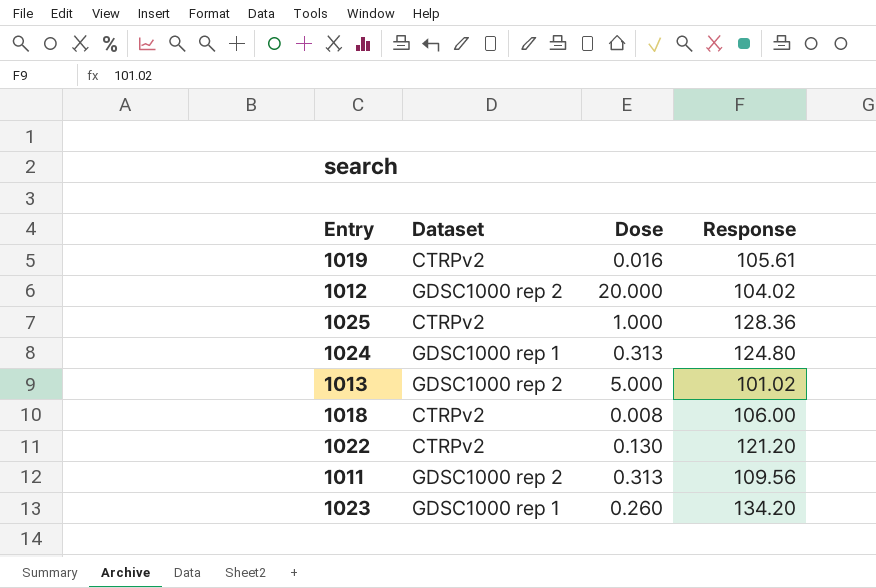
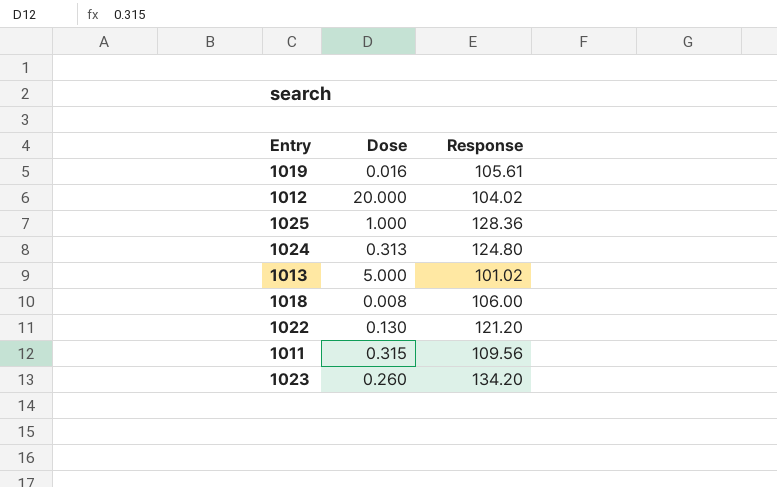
column Dataset | position: 2 -> none
1011 | Dose: 0.313 -> 0.315

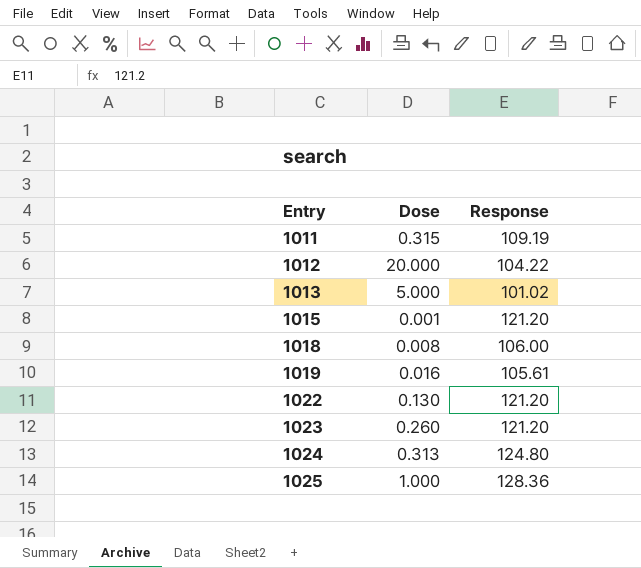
row order: none -> Entry ascending
1011 | Response: 109.56 -> 109.19
1012 | Response: 104.02 -> 104.22
row 1015: none -> 0.001 | 121.20
1023 | Response: 134.20 -> 121.20

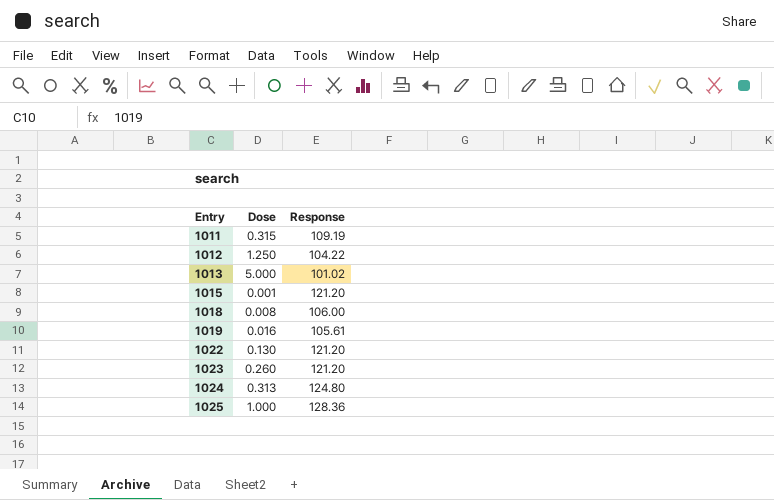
1012 | Dose: 20.000 -> 1.250

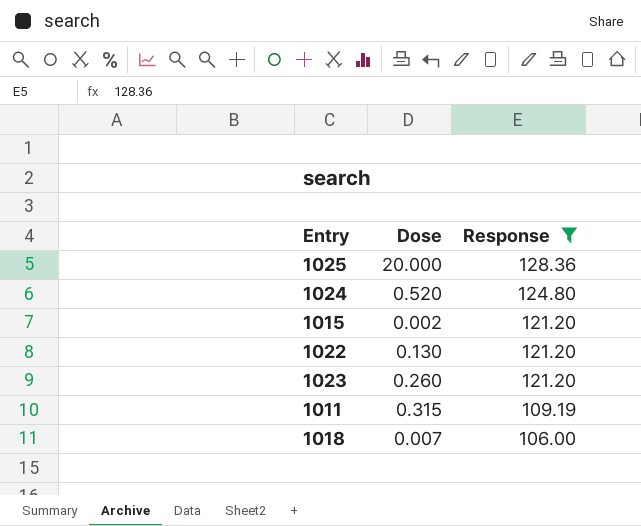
filter: none -> Response >= 106.00
row order: Entry ascending -> Response descending
1025 | Dose: 1.000 -> 20.000
1024 | Dose: 0.313 -> 0.520
1015 | Dose: 0.001 -> 0.002
1018 | Dose: 0.008 -> 0.007

